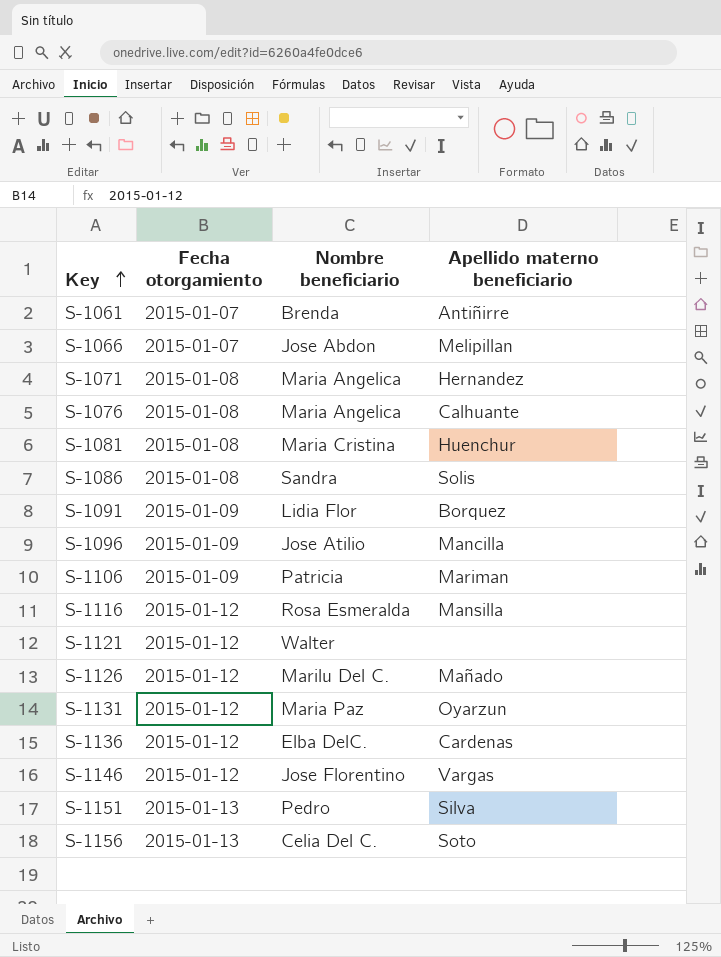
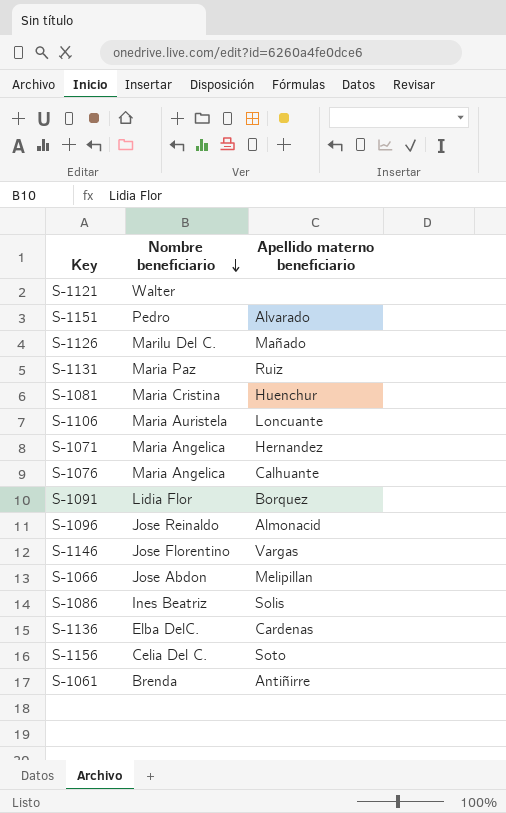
row order: Key ascending -> Nombre beneficiario descending
column Fecha otorgamiento | position: 2 -> none
row S-1116: 2015-01-12 | Rosa Esmeralda | Mansilla -> none
S-1151 | Apellido materno beneficiario: Silva -> Alvarado
S-1131 | Apellido materno beneficiario: Oyarzun -> Ruiz
S-1106 | Nombre beneficiario: Patricia -> Maria Auristela
S-1106 | Apellido materno beneficiario: Mariman -> Loncuante
S-1096 | Nombre beneficiario: Jose Atilio -> Jose Reinaldo
S-1096 | Apellido materno beneficiario: Mancilla -> Almonacid
S-1086 | Nombre beneficiario: Sandra -> Ines Beatriz

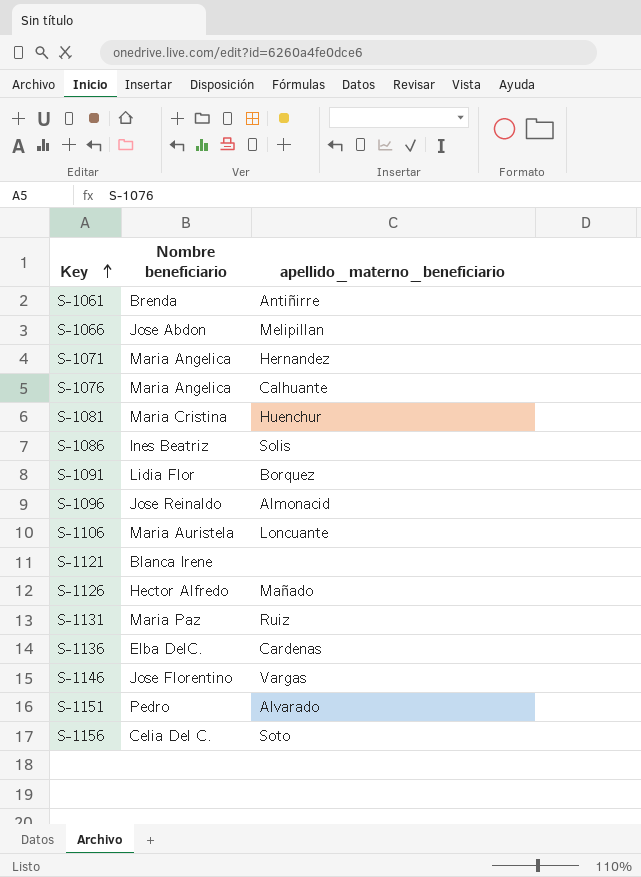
row order: Nombre beneficiario descending -> Key ascending
column name: Apellido materno beneficiario -> apellido_materno_beneficiario
S-1121 | Nombre beneficiario: Walter -> Blanca Irene
S-1126 | Nombre beneficiario: Marilu Del C. -> Hector Alfredo

